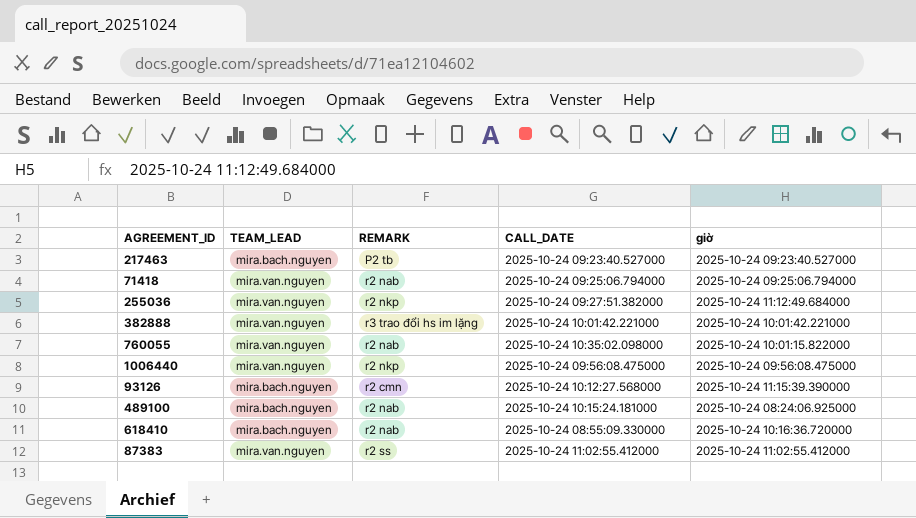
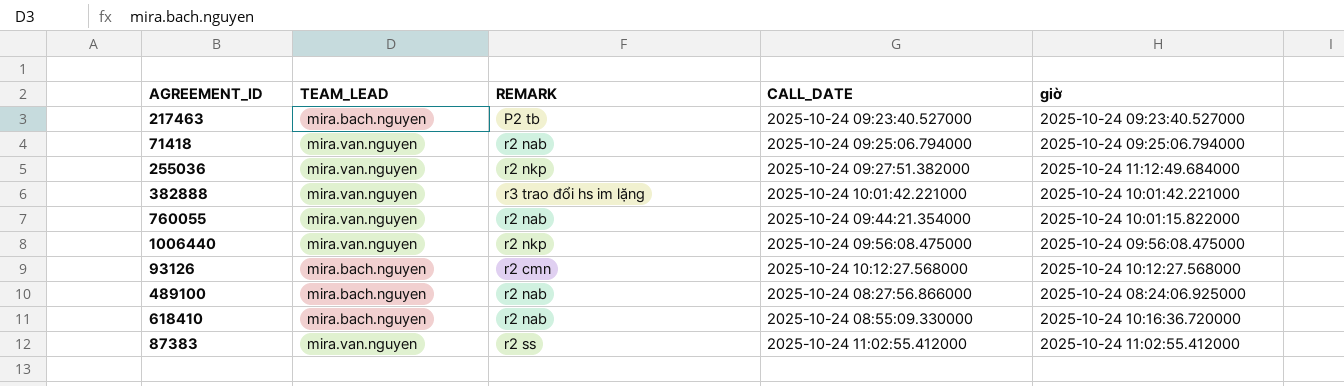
760055 | CALL_DATE: 2025-10-24 10:35:02.098000 -> 2025-10-24 09:44:21.354000
93126 | giờ: 2025-10-24 11:15:39.390000 -> 2025-10-24 10:12:27.568000
489100 | CALL_DATE: 2025-10-24 10:15:24.181000 -> 2025-10-24 08:27:56.866000

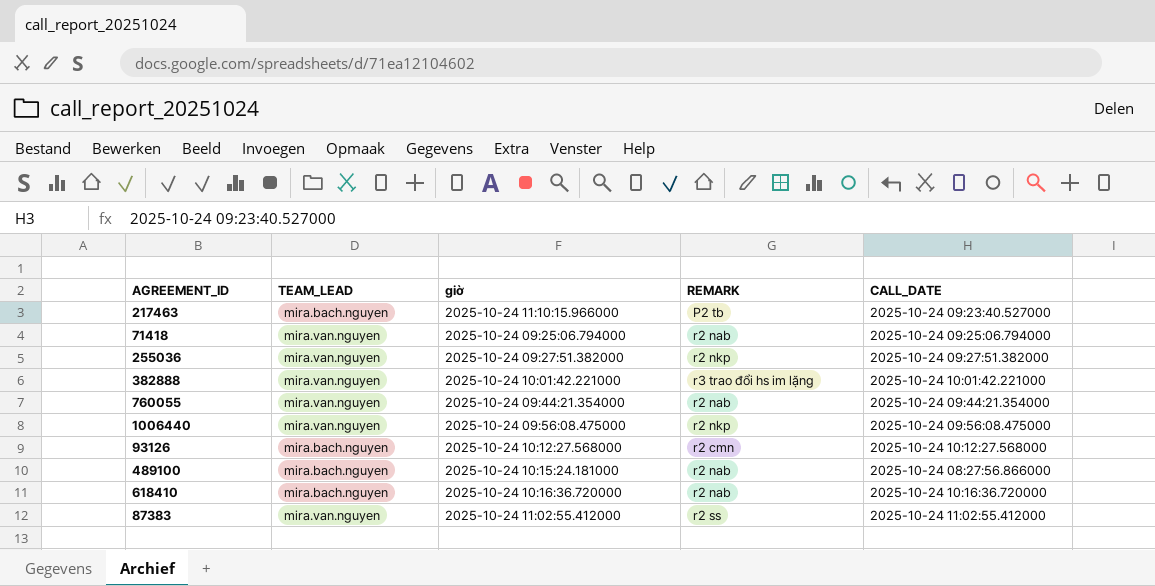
column giờ | position: 5 -> 3
217463 | giờ: 2025-10-24 09:23:40.527000 -> 2025-10-24 11:10:15.966000
255036 | giờ: 2025-10-24 11:12:49.684000 -> 2025-10-24 09:27:51.382000
760055 | giờ: 2025-10-24 10:01:15.822000 -> 2025-10-24 09:44:21.354000
489100 | giờ: 2025-10-24 08:24:06.925000 -> 2025-10-24 10:15:24.181000
618410 | CALL_DATE: 2025-10-24 08:55:09.330000 -> 2025-10-24 10:16:36.720000

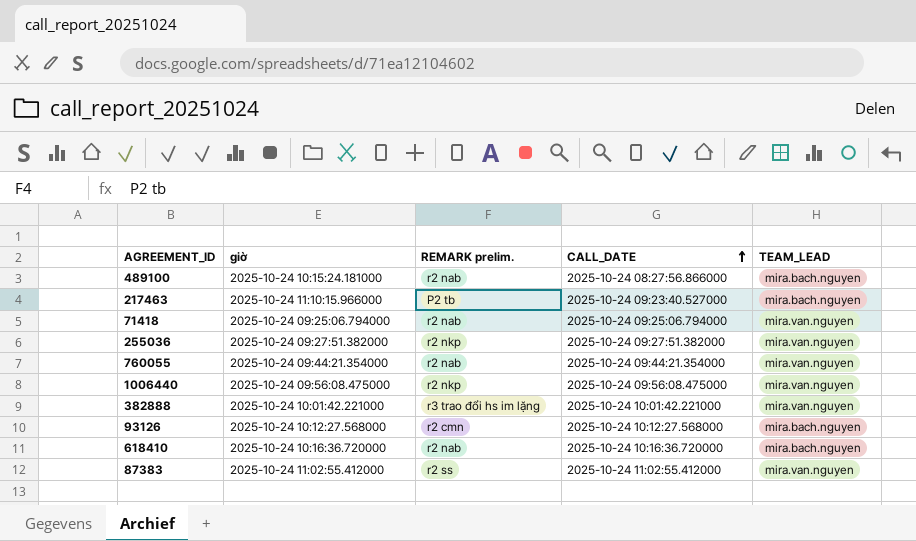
row order: none -> CALL_DATE ascending
column name: REMARK -> REMARK prelim.
column TEAM_LEAD | position: 2 -> 5

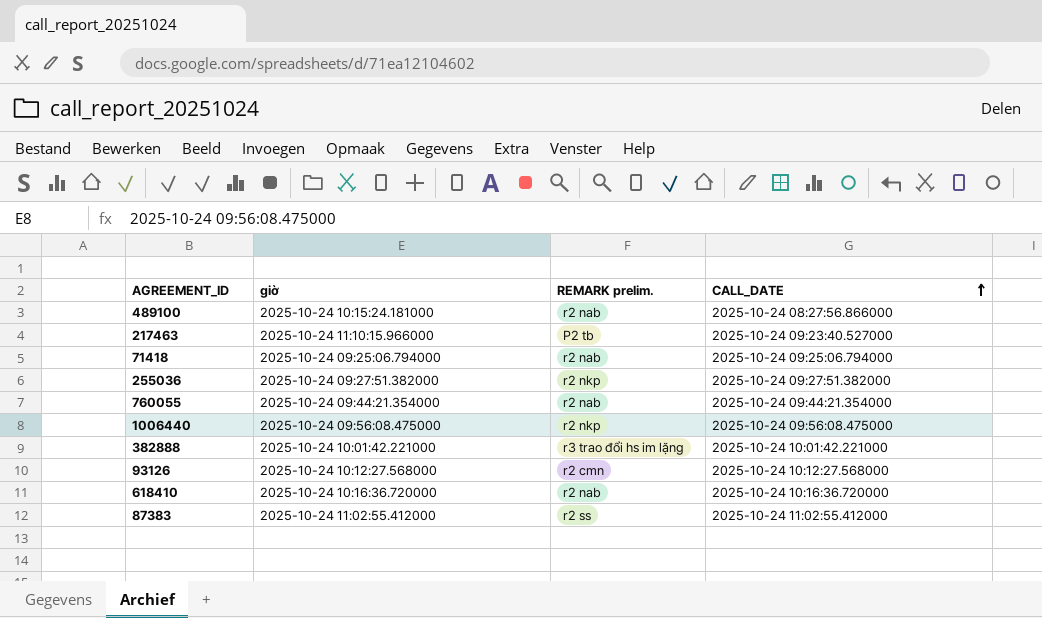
column TEAM_LEAD | position: 5 -> none

